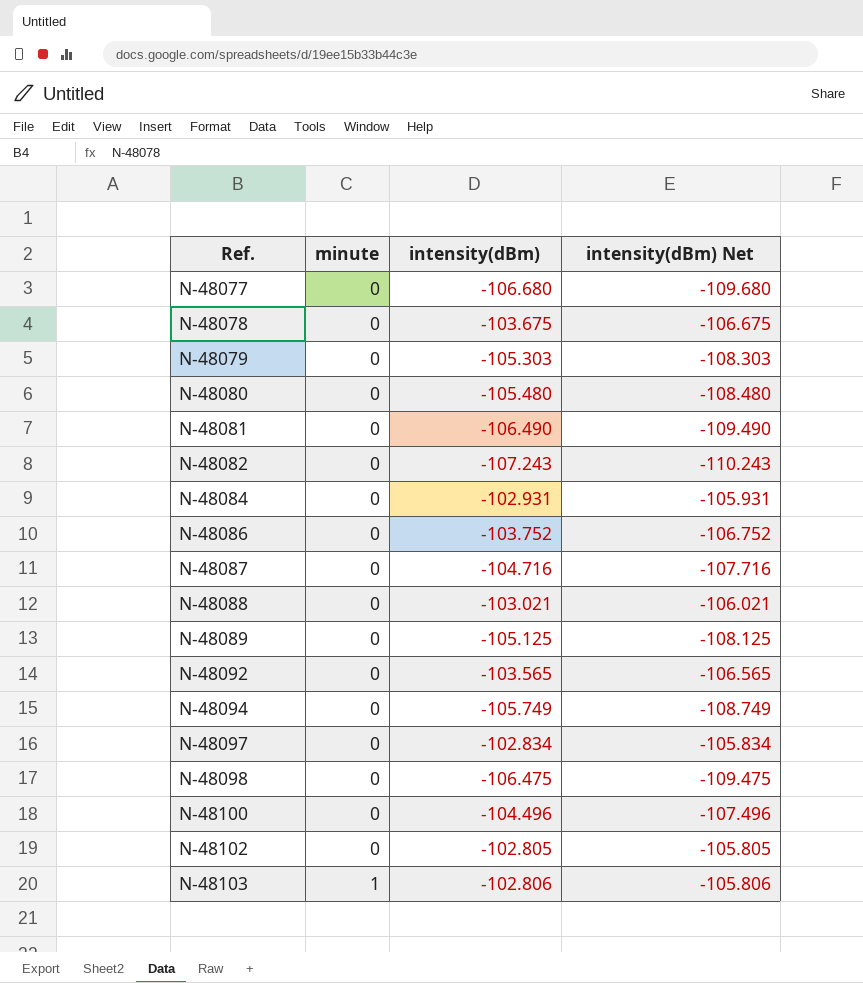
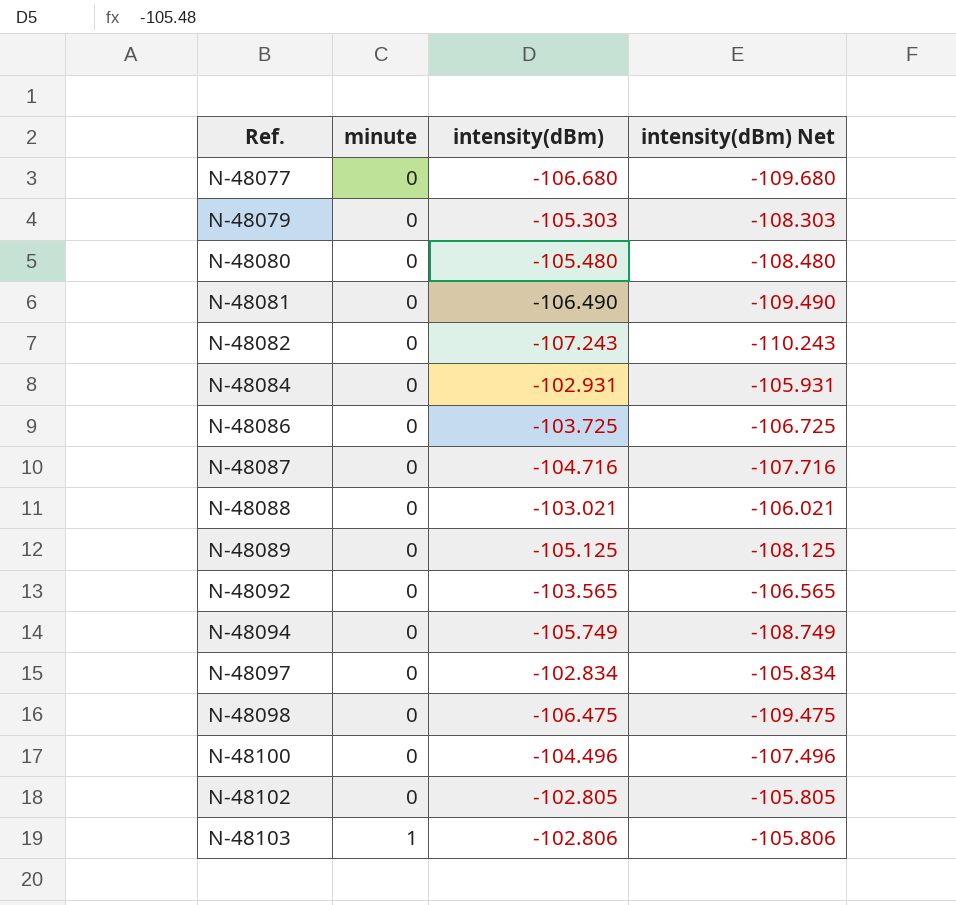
row N-48078: 0 | -103.675 | -106.675 -> none
N-48086 | intensity(dBm): -103.752 -> -103.725
N-48086 | intensity(dBm) Net: -106.752 -> -106.725

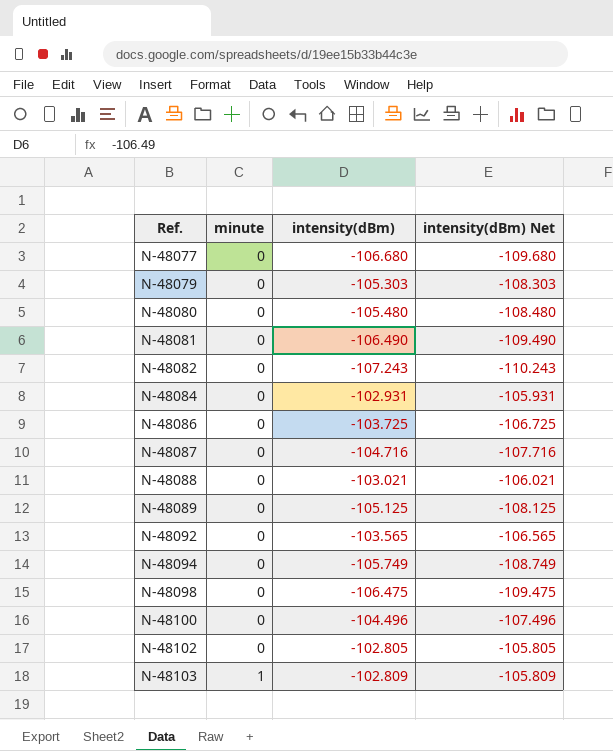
row N-48097: 0 | -102.834 | -105.834 -> none
N-48103 | intensity(dBm): -102.806 -> -102.809
N-48103 | intensity(dBm) Net: -105.806 -> -105.809

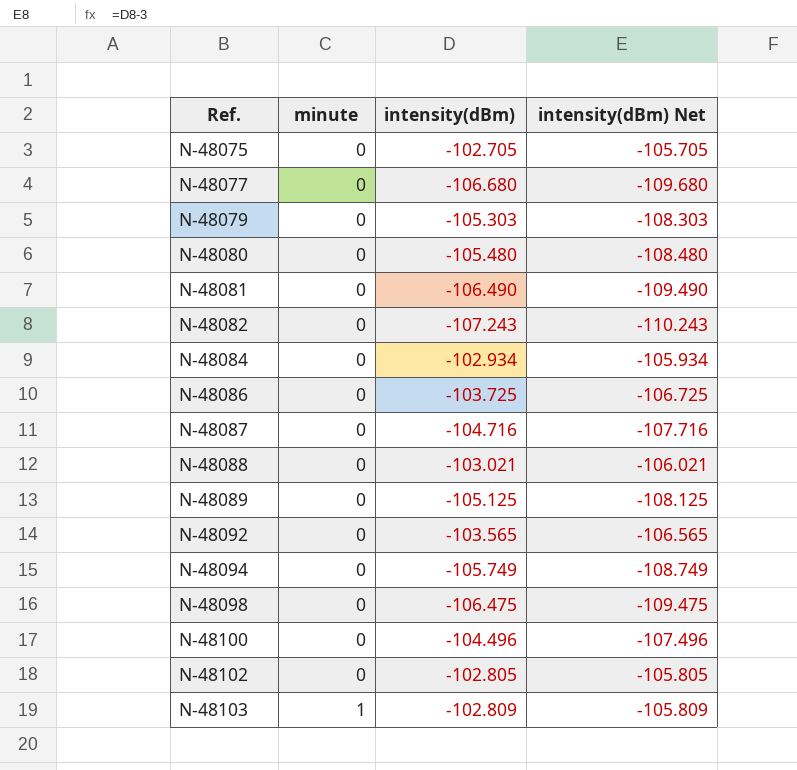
row N-48075: none -> 0 | -102.705 | -105.705
N-48084 | intensity(dBm): -102.931 -> -102.934
N-48084 | intensity(dBm) Net: -105.931 -> -105.934

